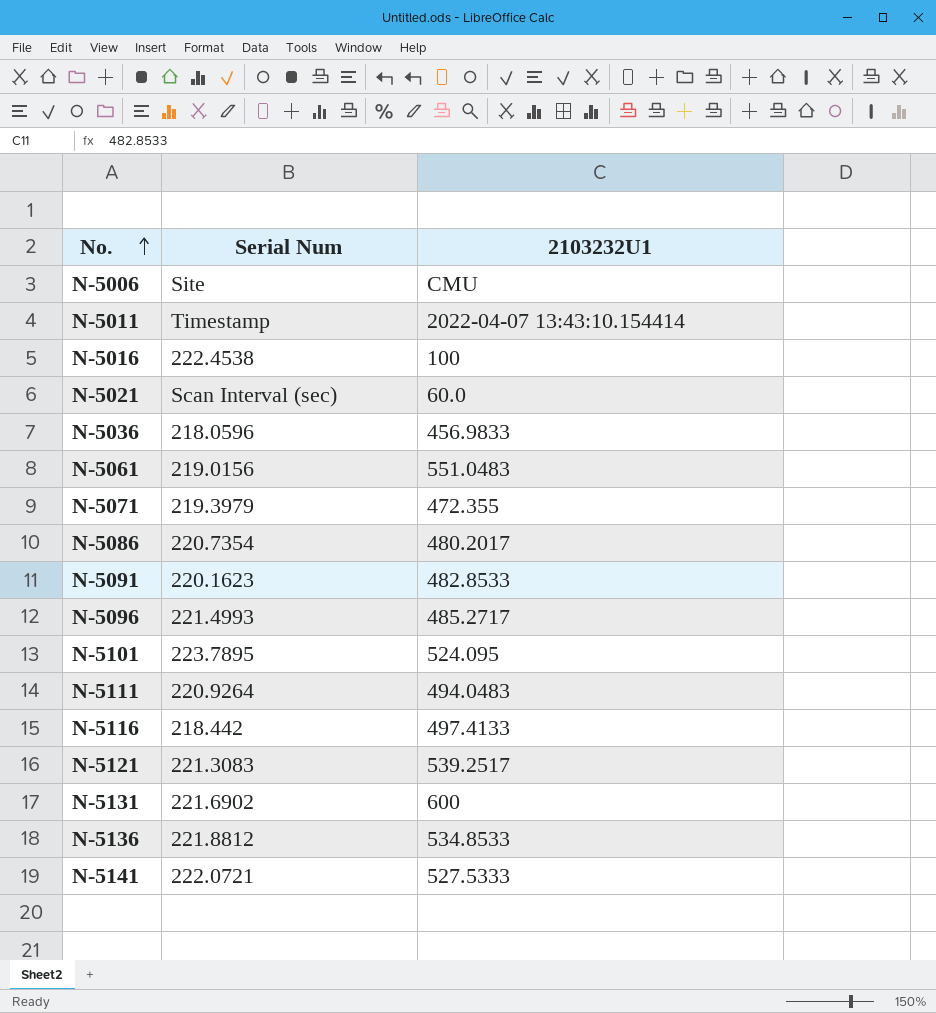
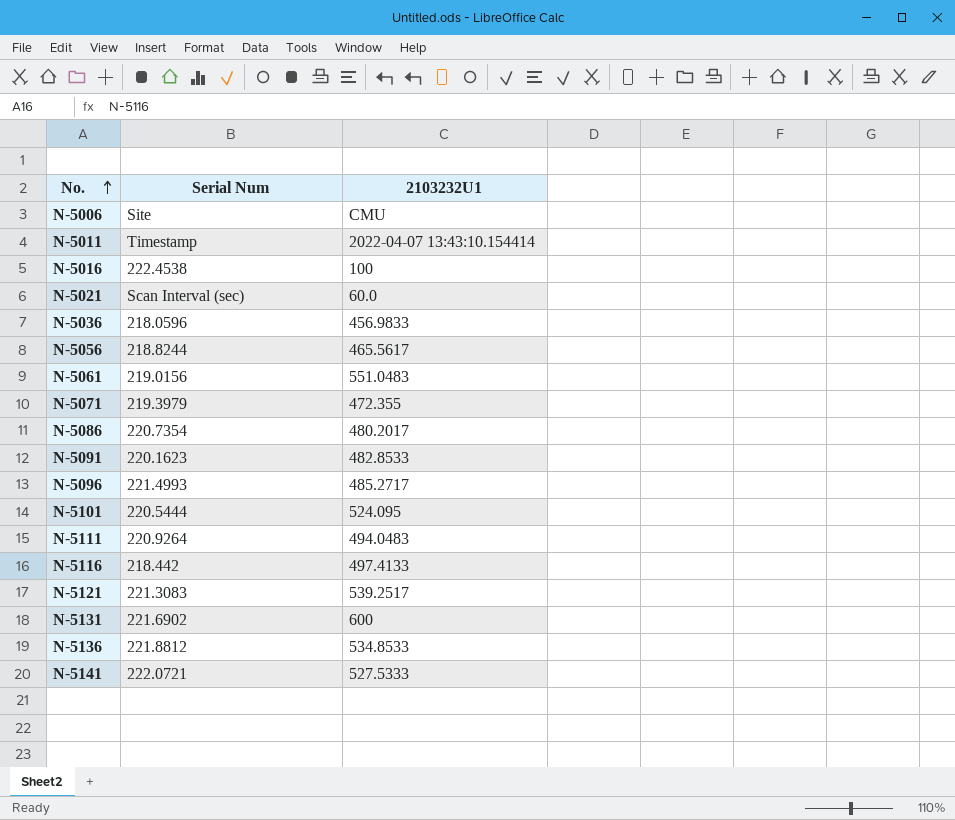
row N-5056: none -> 218.8244 | 465.5617
N-5101 | Serial Num: 223.7895 -> 220.5444

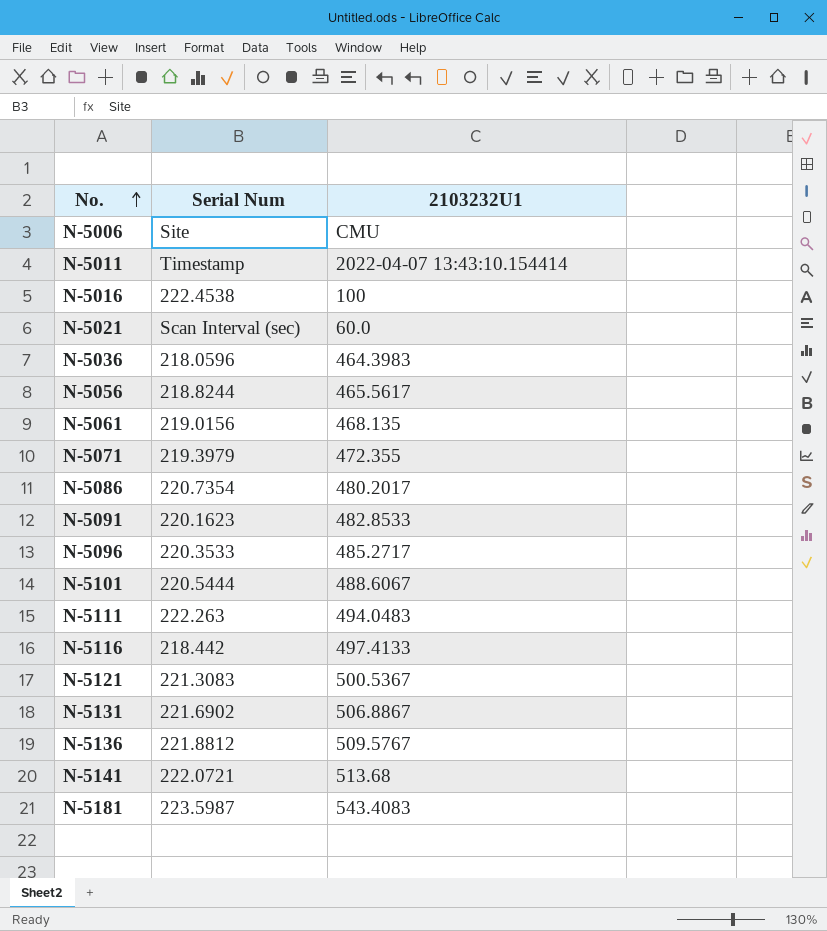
N-5036 | 2103232U1: 456.9833 -> 464.3983
N-5061 | 2103232U1: 551.0483 -> 468.135
N-5096 | Serial Num: 221.4993 -> 220.3533
N-5101 | 2103232U1: 524.095 -> 488.6067
N-5111 | Serial Num: 220.9264 -> 222.263
N-5121 | 2103232U1: 539.2517 -> 500.5367
N-5131 | 2103232U1: 600 -> 506.8867
N-5136 | 2103232U1: 534.8533 -> 509.5767
N-5141 | 2103232U1: 527.5333 -> 513.68
row N-5181: none -> 223.5987 | 543.4083

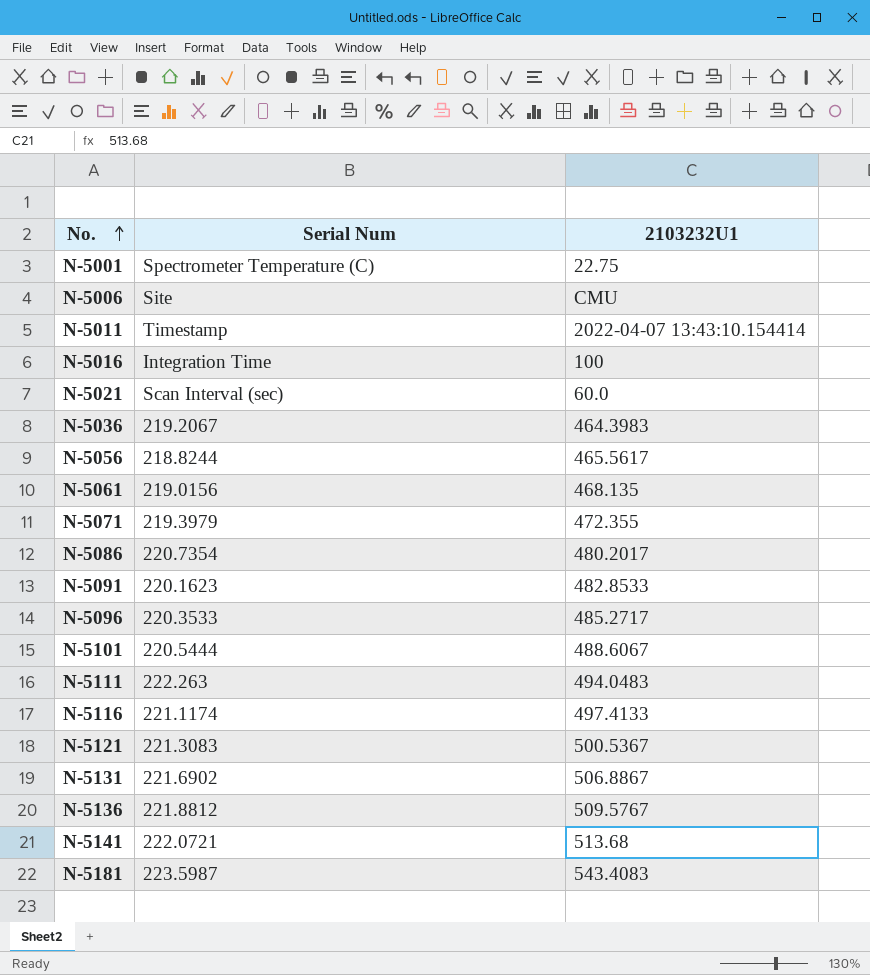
row N-5001: none -> Spectrometer Temperature (C) | 22.75
N-5016 | Serial Num: 222.4538 -> Integration Time
N-5036 | Serial Num: 218.0596 -> 219.2067
N-5116 | Serial Num: 218.442 -> 221.1174

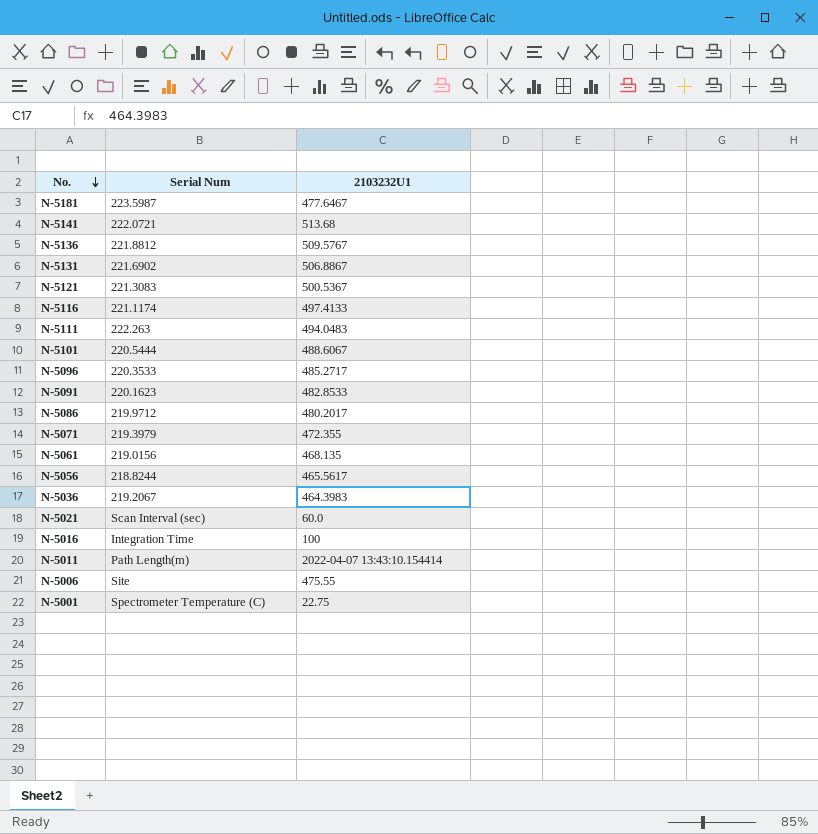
row order: No. ascending -> No. descending
N-5181 | 2103232U1: 543.4083 -> 477.6467
N-5086 | Serial Num: 220.7354 -> 219.9712
N-5011 | Serial Num: Timestamp -> Path Length(m)
N-5006 | 2103232U1: CMU -> 475.55

